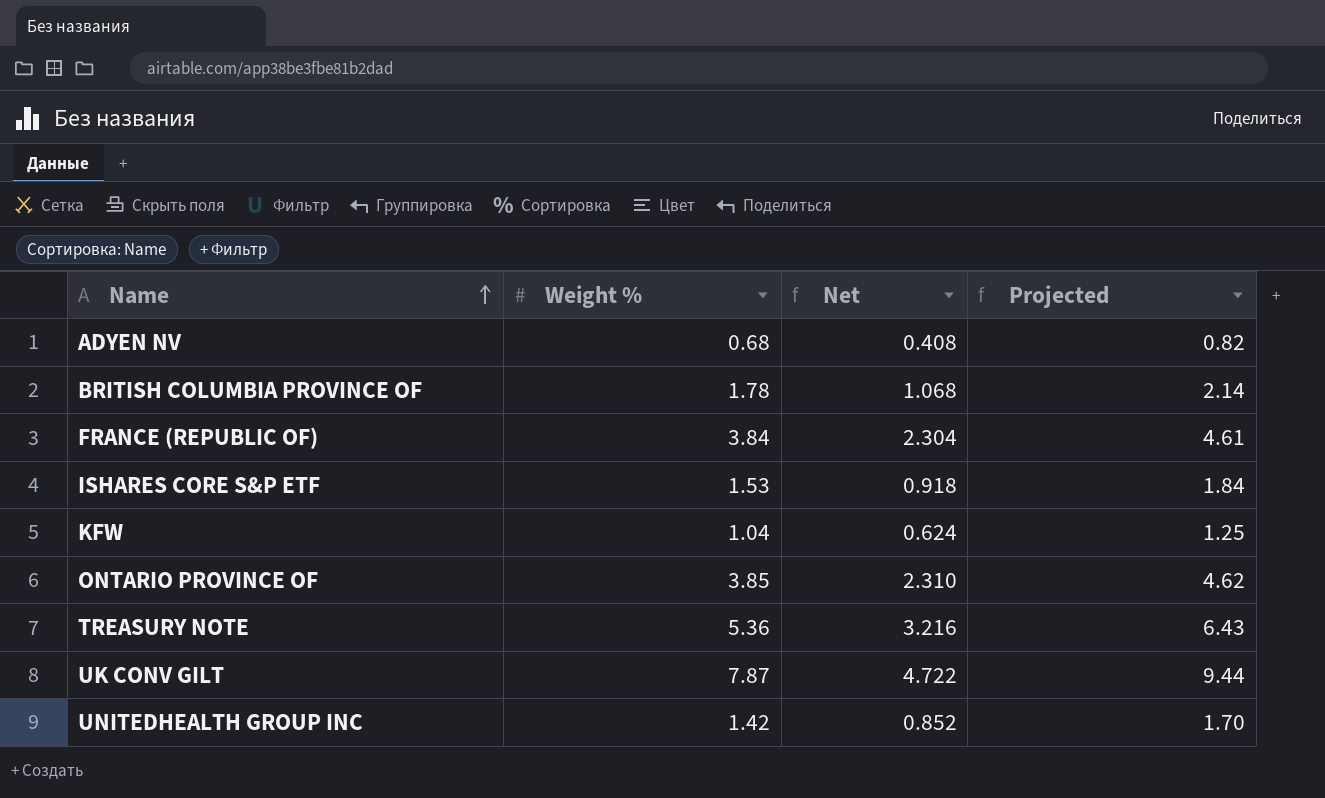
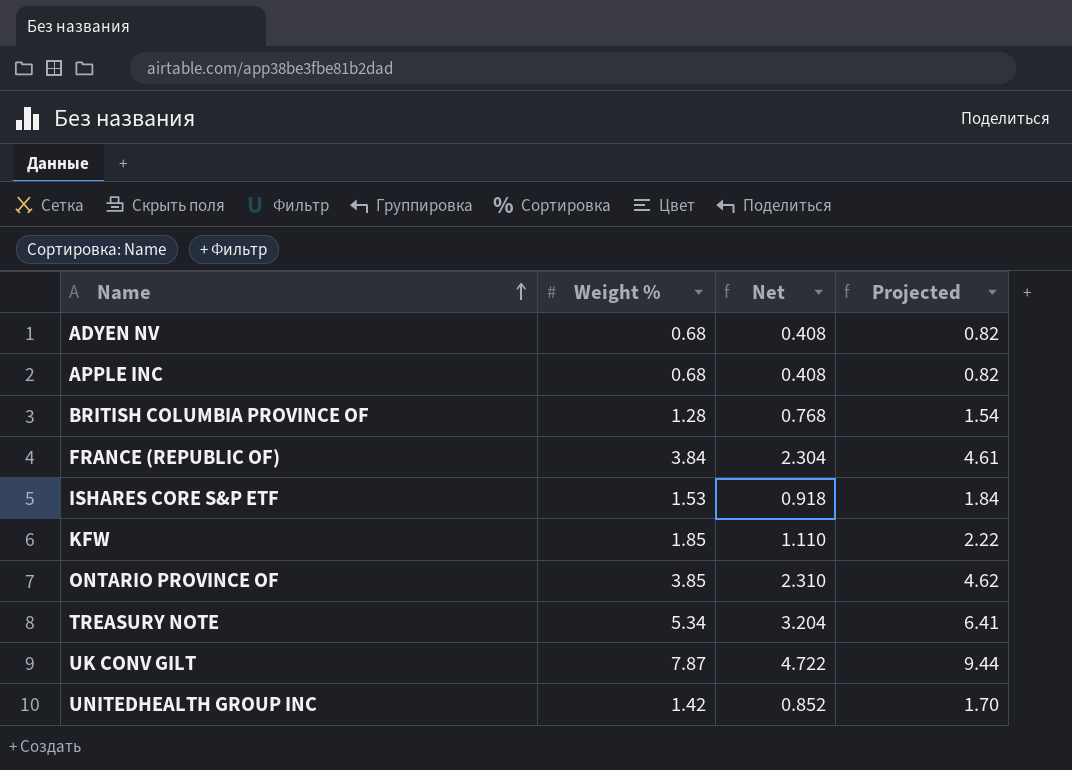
row APPLE INC: none -> 0.68 | 0.408 | 0.82
BRITISH COLUMBIA PROVINCE OF | Weight %: 1.78 -> 1.28
BRITISH COLUMBIA PROVINCE OF | Net: 1.068 -> 0.768
BRITISH COLUMBIA PROVINCE OF | Projected: 2.14 -> 1.54
KFW | Weight %: 1.04 -> 1.85
KFW | Net: 0.624 -> 1.110
KFW | Projected: 1.25 -> 2.22
TREASURY NOTE | Weight %: 5.36 -> 5.34
TREASURY NOTE | Net: 3.216 -> 3.204
TREASURY NOTE | Projected: 6.43 -> 6.41

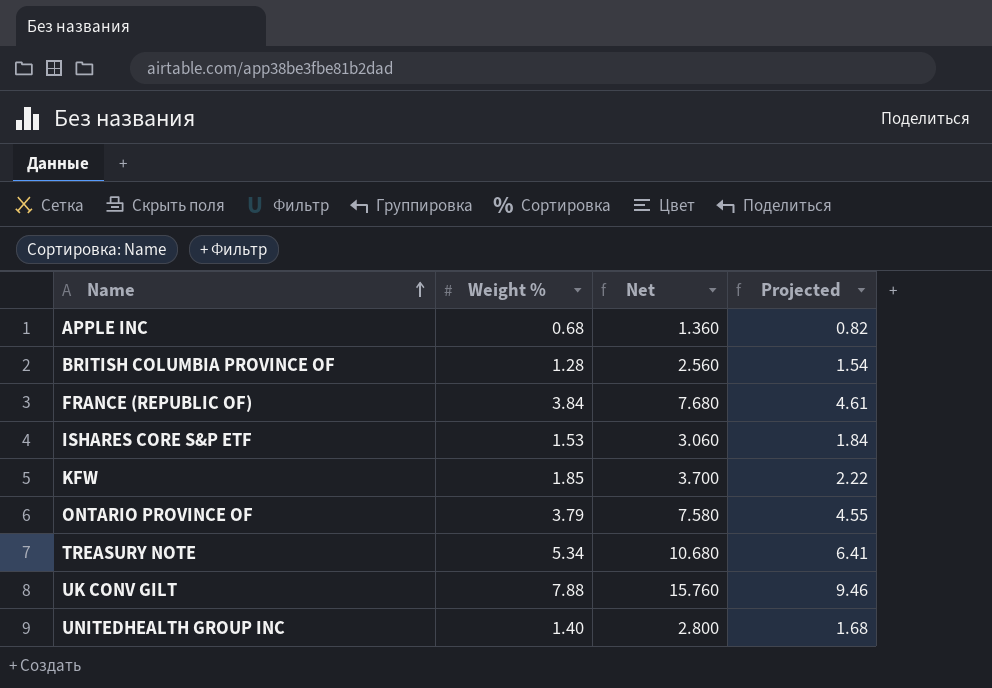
column Net | formula: [Weight %] * 0.6 -> [Weight %] * 2
row ADYEN NV: 0.68 | 0.408 | 0.82 -> none
ONTARIO PROVINCE OF | Weight %: 3.85 -> 3.79
ONTARIO PROVINCE OF | Projected: 4.62 -> 4.55
UK CONV GILT | Weight %: 7.87 -> 7.88
UK CONV GILT | Projected: 9.44 -> 9.46
UNITEDHEALTH GROUP INC | Weight %: 1.42 -> 1.40
UNITEDHEALTH GROUP INC | Projected: 1.70 -> 1.68

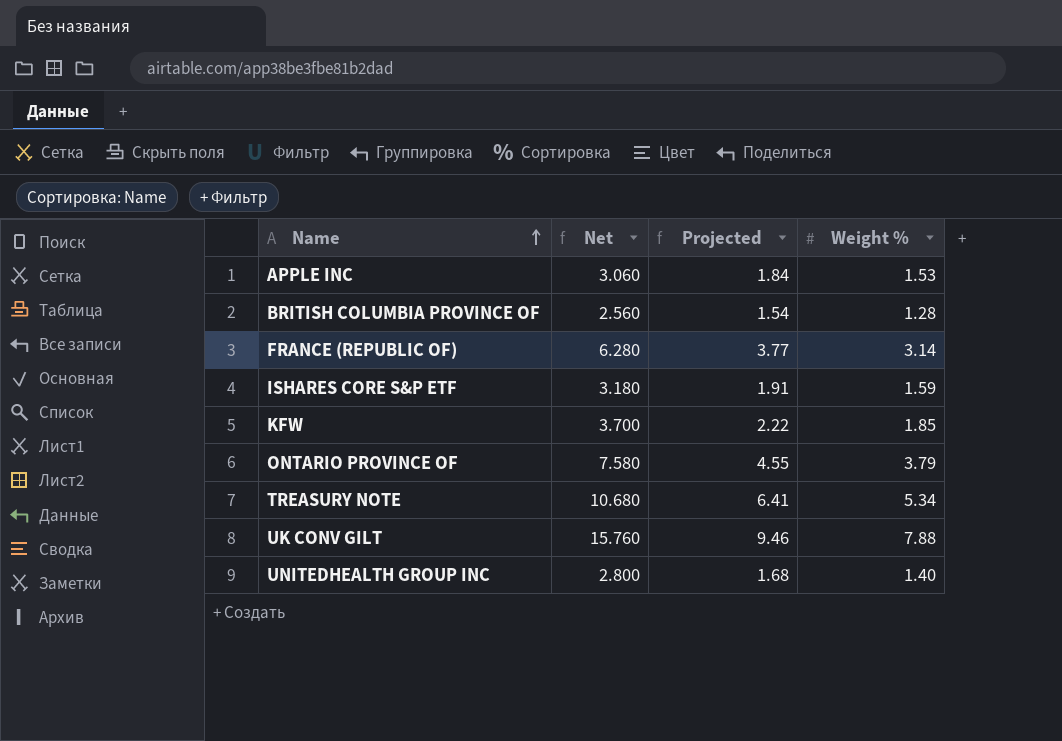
column Weight % | position: 2 -> 4
APPLE INC | Net: 1.360 -> 3.060
APPLE INC | Projected: 0.82 -> 1.84
APPLE INC | Weight %: 0.68 -> 1.53
FRANCE (REPUBLIC OF) | Net: 7.680 -> 6.280
FRANCE (REPUBLIC OF) | Projected: 4.61 -> 3.77
FRANCE (REPUBLIC OF) | Weight %: 3.84 -> 3.14
ISHARES CORE S&P ETF | Net: 3.060 -> 3.180
ISHARES CORE S&P ETF | Projected: 1.84 -> 1.91
ISHARES CORE S&P ETF | Weight %: 1.53 -> 1.59

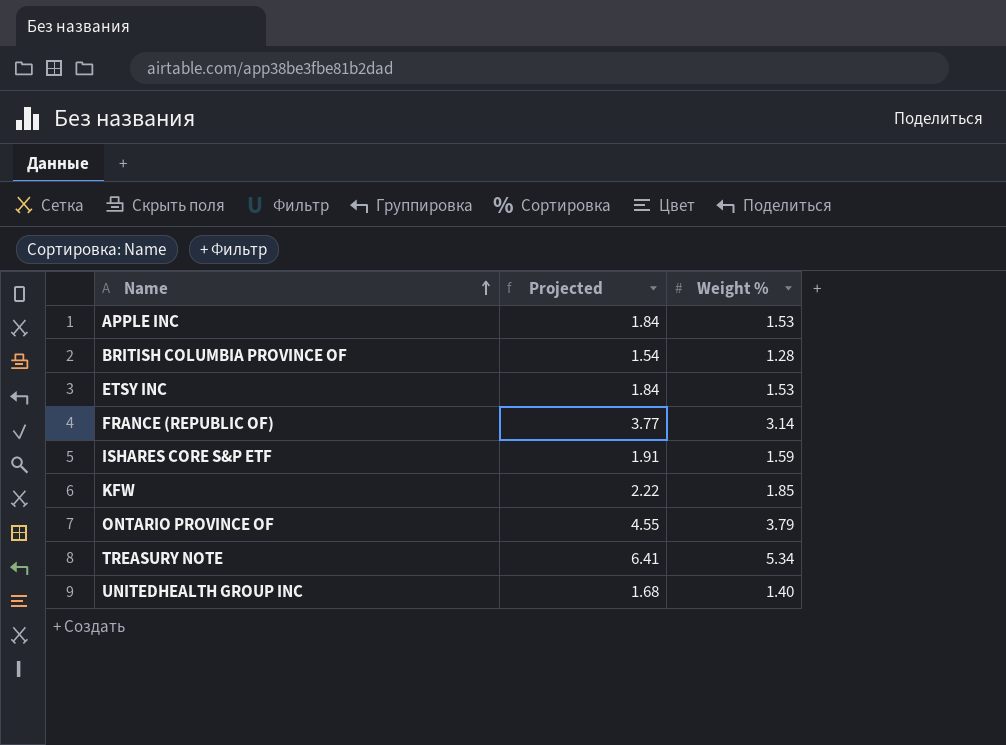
column Net | formula: [Weight %] * 2 -> none
row UK CONV GILT: 15.760 | 9.46 | 7.88 -> none
row ETSY INC: none -> 1.84 | 1.53

